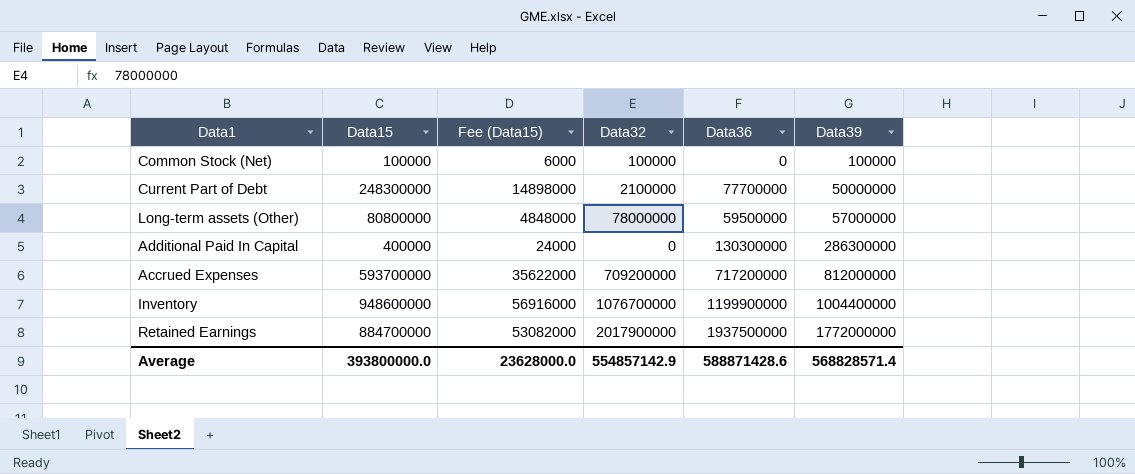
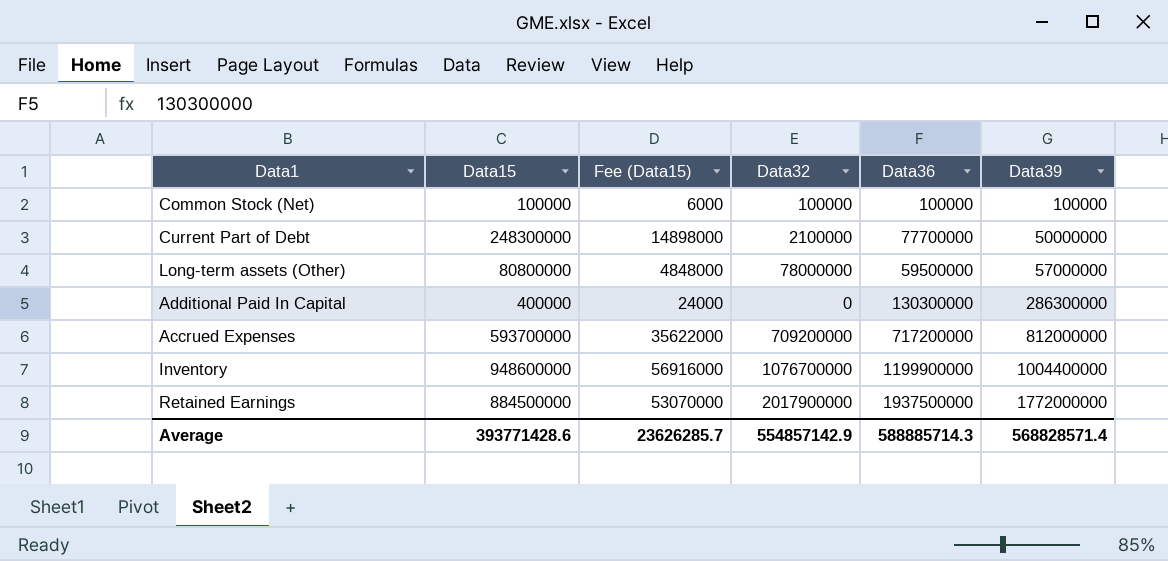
Common Stock (Net) | Data36: 0 -> 100000
Retained Earnings | Data15: 884700000 -> 884500000
Retained Earnings | Fee (Data15): 53082000 -> 53070000
Average | Data15: 393800000.0 -> 393771428.6
Average | Fee (Data15): 23628000.0 -> 23626285.7
Average | Data36: 588871428.6 -> 588885714.3

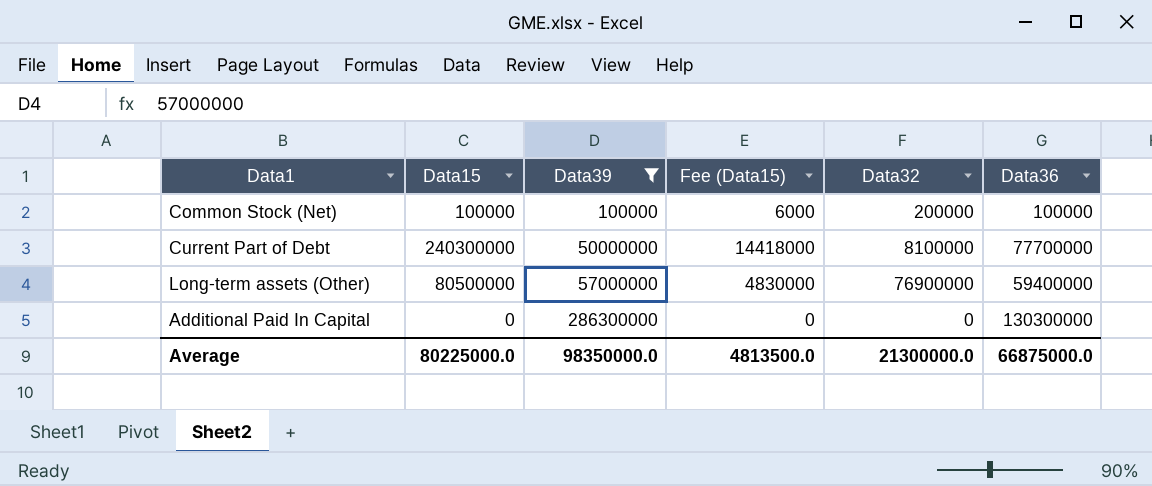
filter: none -> Data39 <= 286300000
column Data39 | position: 6 -> 3
Common Stock (Net) | Data32: 100000 -> 200000
Current Part of Debt | Data15: 248300000 -> 240300000
Current Part of Debt | Fee (Data15): 14898000 -> 14418000
Current Part of Debt | Data32: 2100000 -> 8100000
Long-term assets (Other) | Data15: 80800000 -> 80500000
Long-term assets (Other) | Fee (Data15): 4848000 -> 4830000
Long-term assets (Other) | Data32: 78000000 -> 76900000
Long-term assets (Other) | Data36: 59500000 -> 59400000
Additional Paid In Capital | Data15: 400000 -> 0
Additional Paid In Capital | Fee (Data15): 24000 -> 0
Average | Data15: 393771428.6 -> 80225000.0
Average | Data39: 568828571.4 -> 98350000.0
Average | Fee (Data15): 23626285.7 -> 4813500.0
Average | Data32: 554857142.9 -> 21300000.0
Average | Data36: 588885714.3 -> 66875000.0

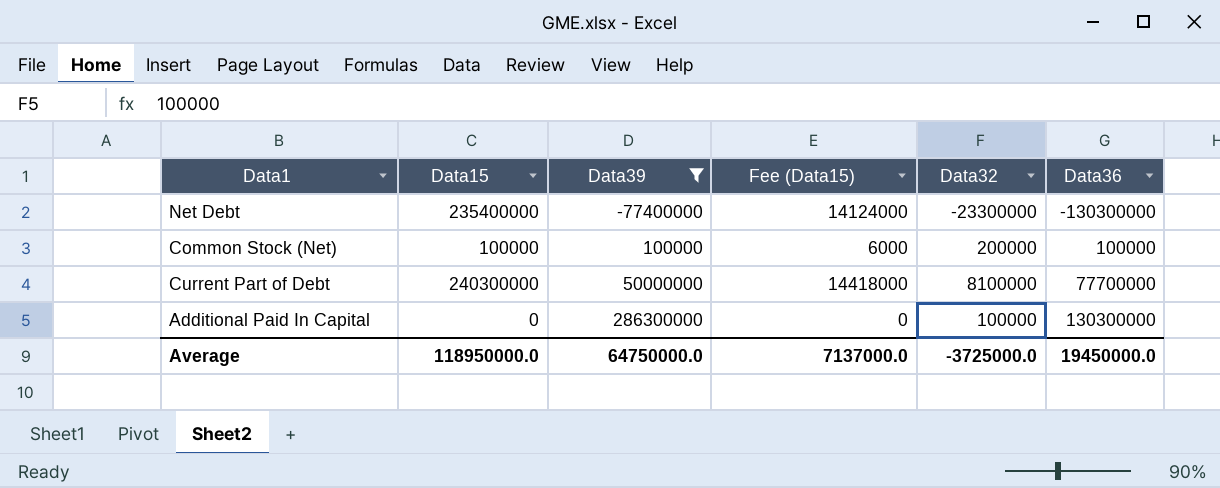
row Long-term assets (Other): 80500000 | 57000000 | 4830000 | 76900000 | 59400000 -> none
row Net Debt: none -> 235400000 | -77400000 | 14124000 | -23300000 | -130300000
Additional Paid In Capital | Data32: 0 -> 100000
Average | Data15: 80225000.0 -> 118950000.0
Average | Data39: 98350000.0 -> 64750000.0
Average | Fee (Data15): 4813500.0 -> 7137000.0
Average | Data32: 21300000.0 -> -3725000.0
Average | Data36: 66875000.0 -> 19450000.0

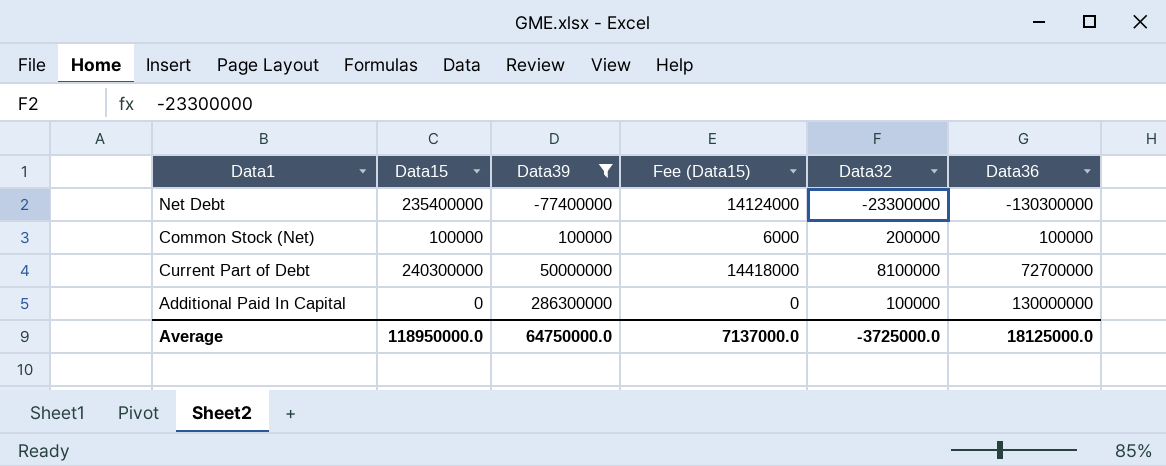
Current Part of Debt | Data36: 77700000 -> 72700000
Additional Paid In Capital | Data36: 130300000 -> 130000000
Average | Data36: 19450000.0 -> 18125000.0

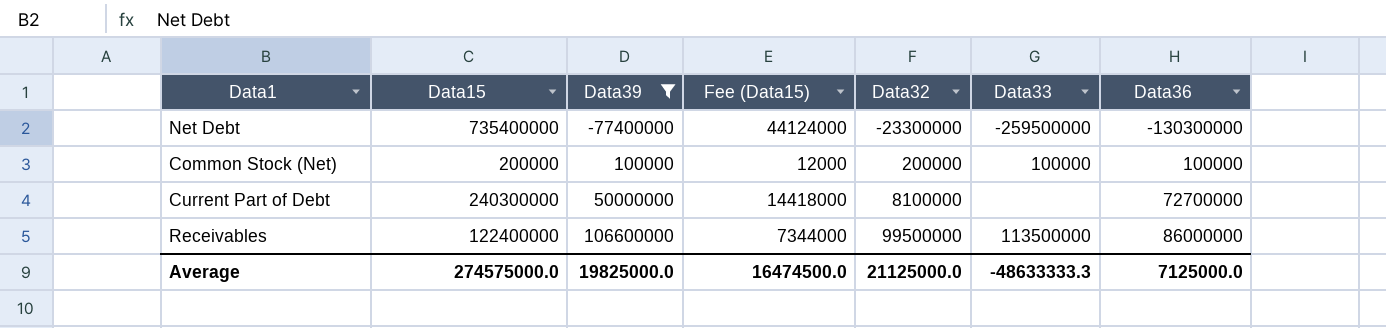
column Data33 | position: none -> 6
row Additional Paid In Capital: 0 | 286300000 | 0 | 100000 | 130000000 -> none
Net Debt | Data15: 235400000 -> 735400000
Net Debt | Fee (Data15): 14124000 -> 44124000
Common Stock (Net) | Data15: 100000 -> 200000
Common Stock (Net) | Fee (Data15): 6000 -> 12000
row Receivables: none -> 122400000 | 106600000 | 7344000 | 99500000 | 113500000 | 86000000
Average | Data15: 118950000.0 -> 274575000.0
Average | Data39: 64750000.0 -> 19825000.0
Average | Fee (Data15): 7137000.0 -> 16474500.0
Average | Data32: -3725000.0 -> 21125000.0
Average | Data36: 18125000.0 -> 7125000.0

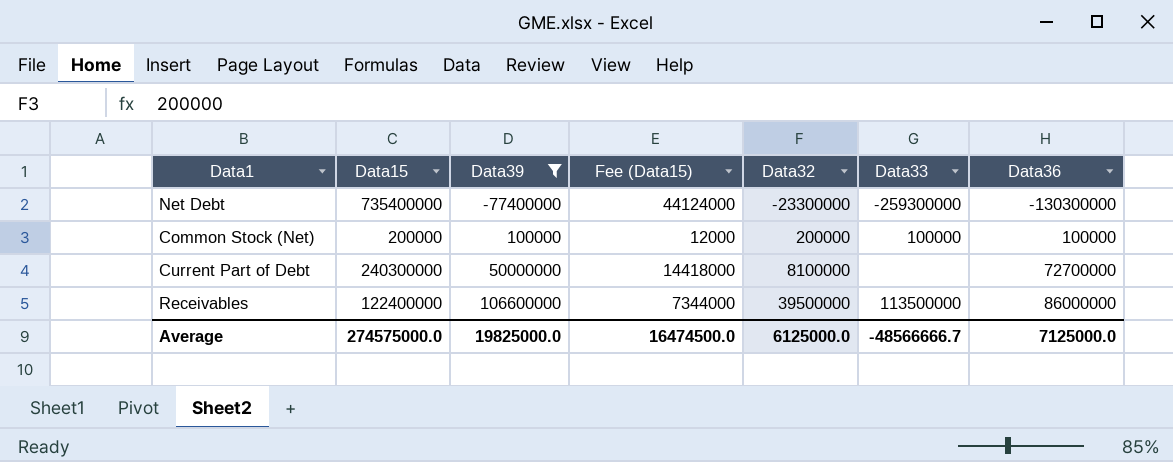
Net Debt | Data33: -259500000 -> -259300000
Receivables | Data32: 99500000 -> 39500000
Average | Data32: 21125000.0 -> 6125000.0
Average | Data33: -48633333.3 -> -48566666.7

